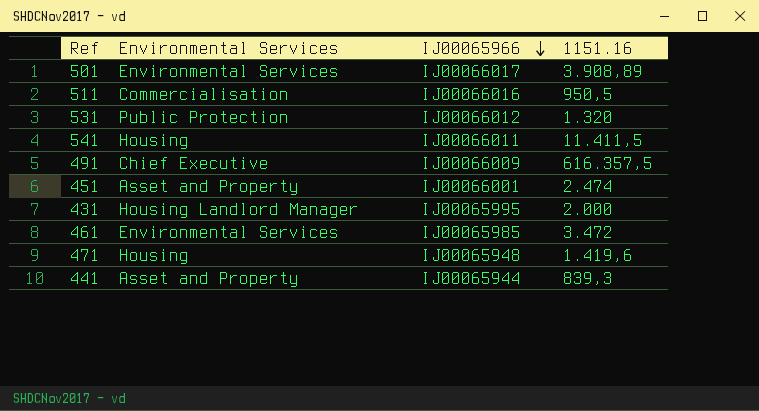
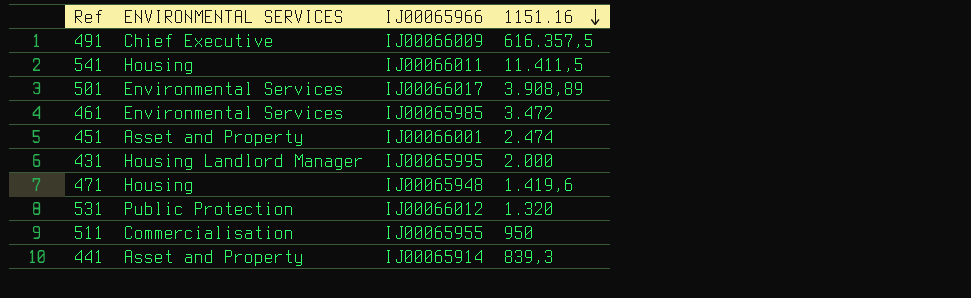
row order: IJ00065966 descending -> 1151.16 descending
column name: Environmental Services -> ENVIRONMENTAL SERVICES
511 | IJ00065966: IJ00066016 -> IJ00065955
511 | 1151.16: 950,5 -> 950
441 | IJ00065966: IJ00065944 -> IJ00065914

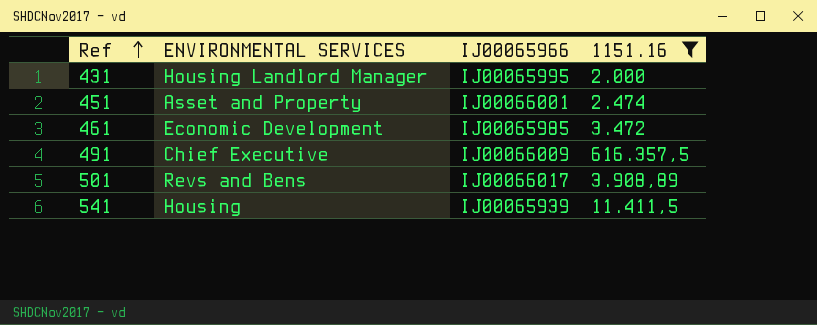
filter: none -> 1151.16 >= 2.000
row order: 1151.16 descending -> Ref ascending
461 | ENVIRONMENTAL SERVICES: Environmental Services -> Economic Development
501 | ENVIRONMENTAL SERVICES: Environmental Services -> Revs and Bens
541 | IJ00065966: IJ00066011 -> IJ00065939

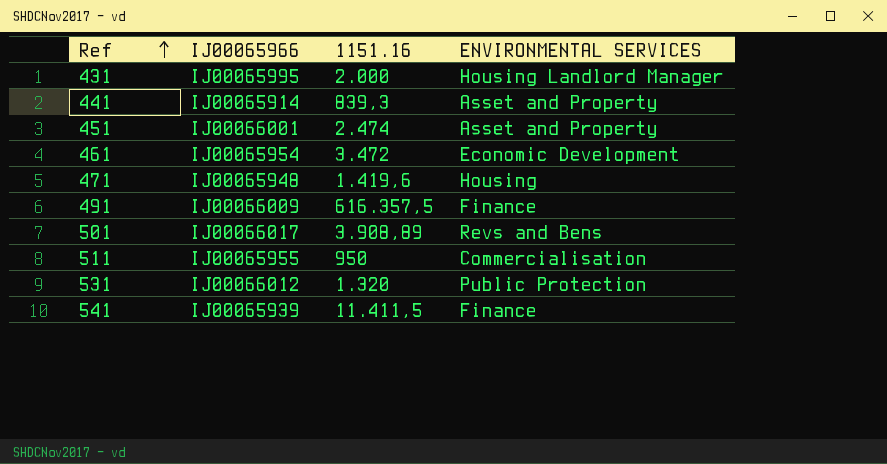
filter: 1151.16 >= 2.000 -> none
column ENVIRONMENTAL SERVICES | position: 2 -> 4
461 | IJ00065966: IJ00065985 -> IJ00065954
491 | ENVIRONMENTAL SERVICES: Chief Executive -> Finance
541 | ENVIRONMENTAL SERVICES: Housing -> Finance

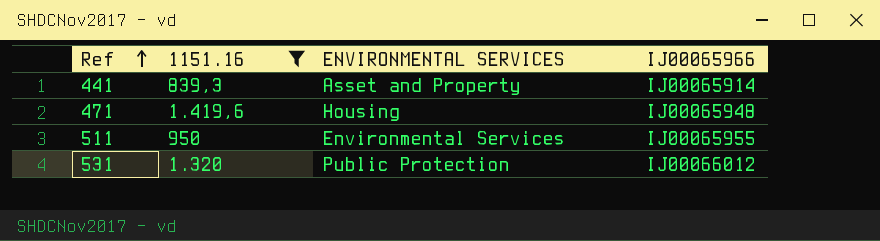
filter: none -> 1151.16 <= 1.419,6
column IJ00065966 | position: 2 -> 4
511 | ENVIRONMENTAL SERVICES: Commercialisation -> Environmental Services

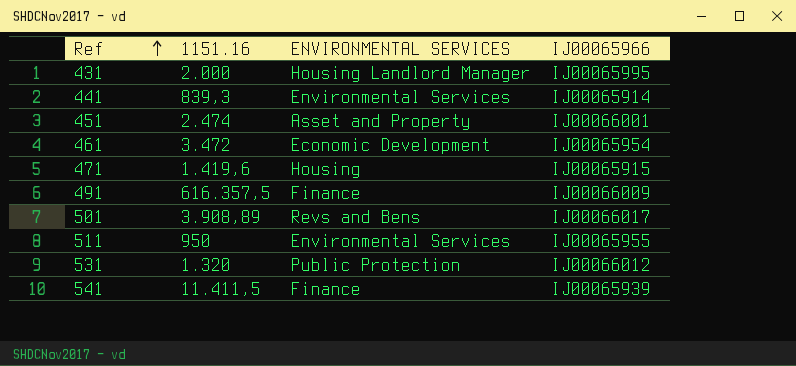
filter: 1151.16 <= 1.419,6 -> none
441 | ENVIRONMENTAL SERVICES: Asset and Property -> Environmental Services
471 | IJ00065966: IJ00065948 -> IJ00065915

